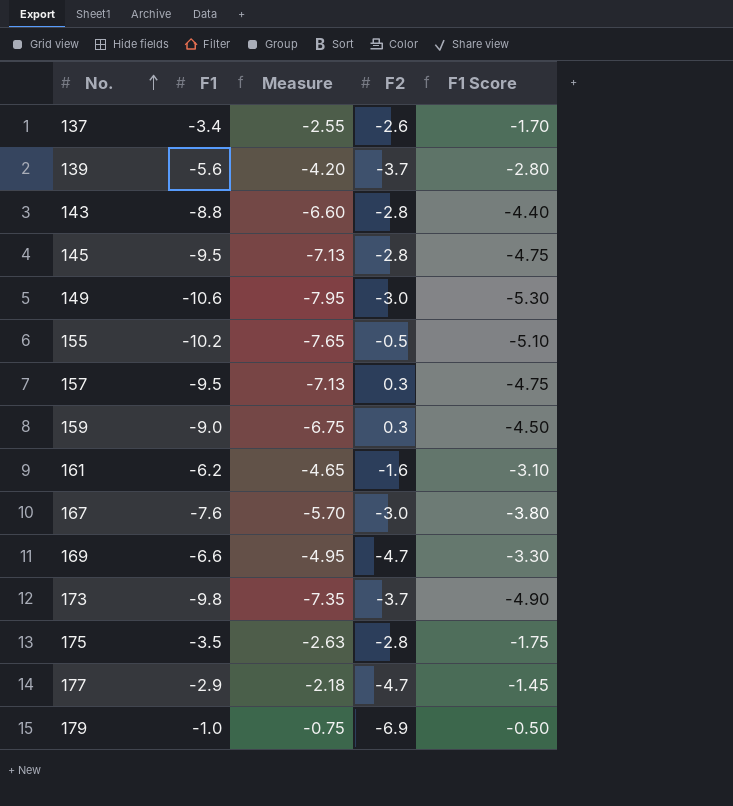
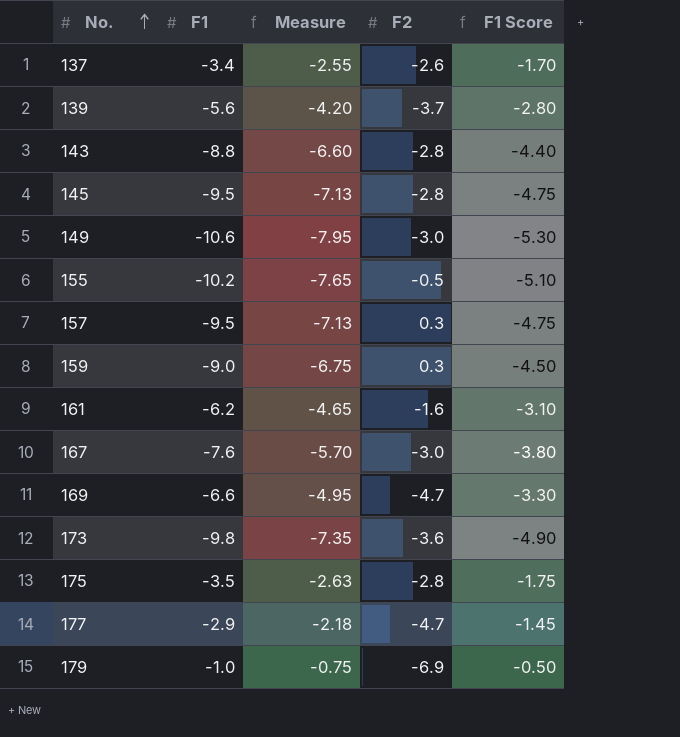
173 | F2: -3.7 -> -3.6

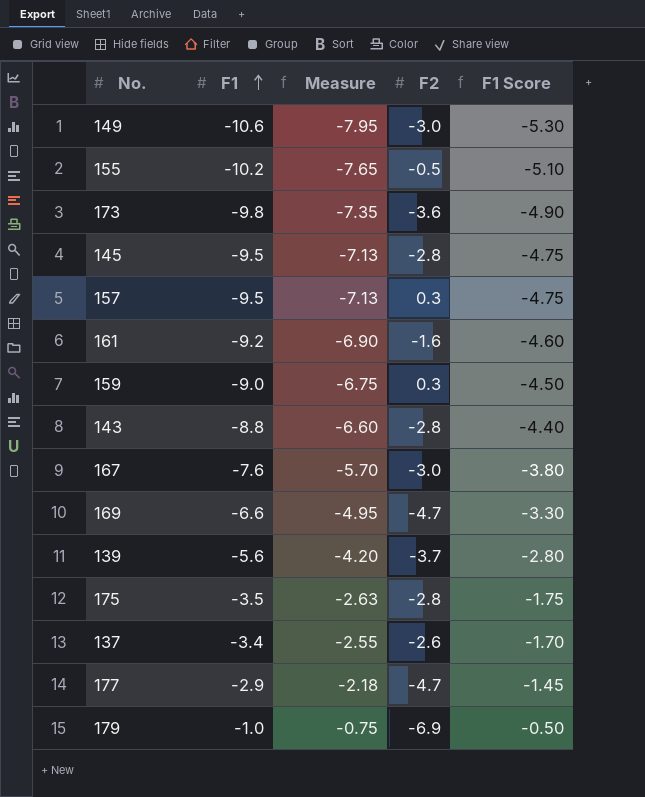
row order: No. ascending -> F1 ascending
161 | F1: -6.2 -> -9.2
161 | Measure: -4.65 -> -6.90
161 | F1 Score: -3.10 -> -4.60

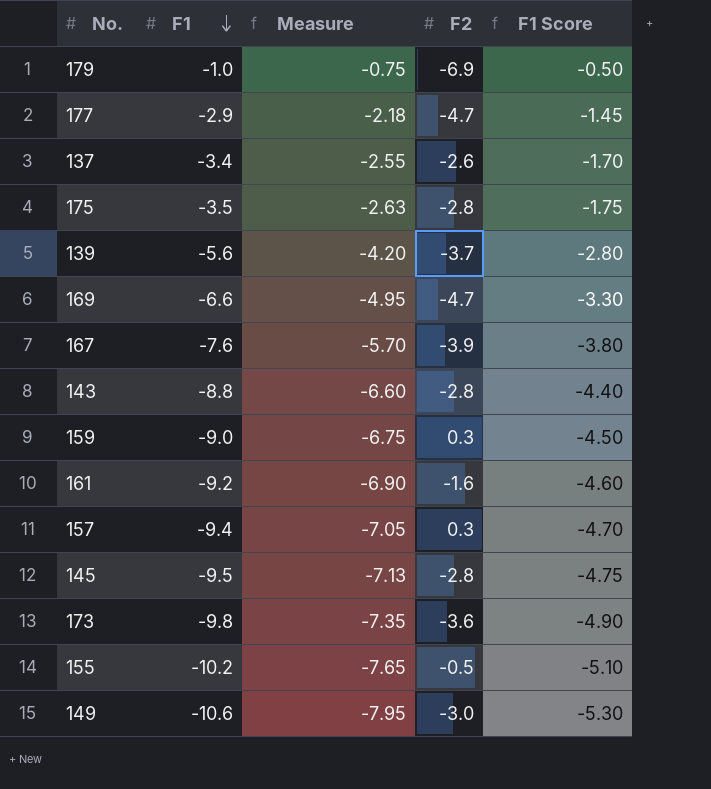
row order: F1 ascending -> F1 descending
167 | F2: -3.0 -> -3.9
157 | F1: -9.5 -> -9.4
157 | Measure: -7.13 -> -7.05
157 | F1 Score: -4.75 -> -4.70

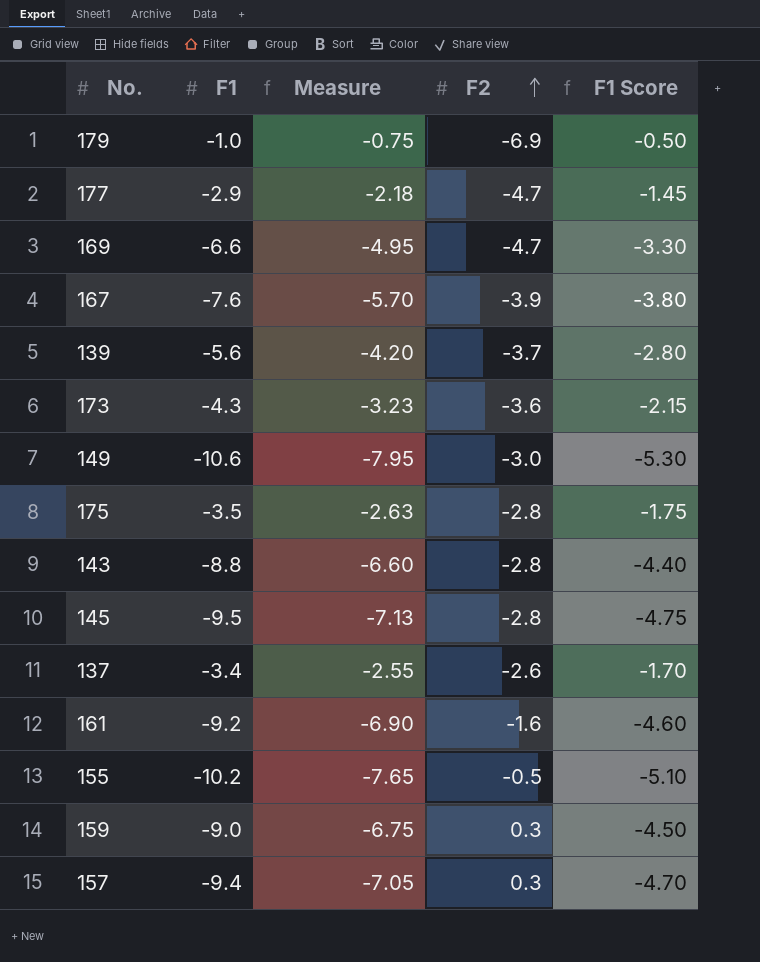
row order: F1 descending -> F2 ascending
173 | F1: -9.8 -> -4.3
173 | Measure: -7.35 -> -3.23
173 | F1 Score: -4.90 -> -2.15

